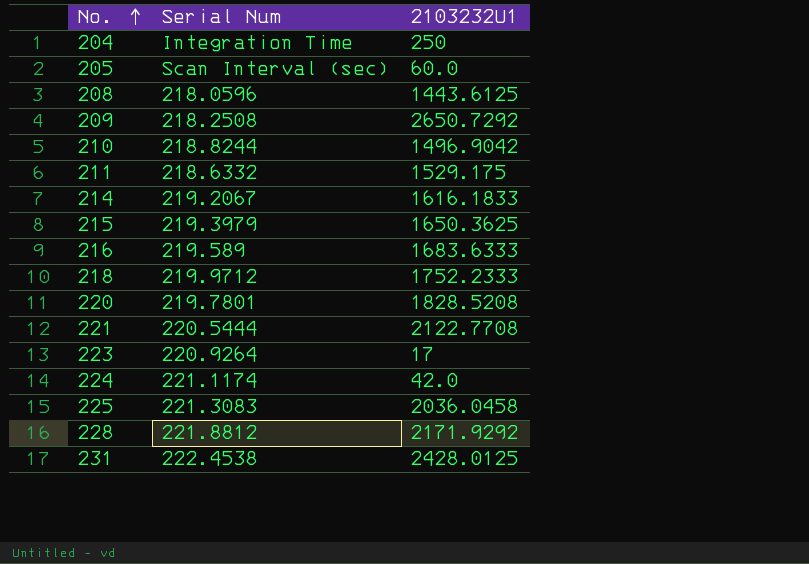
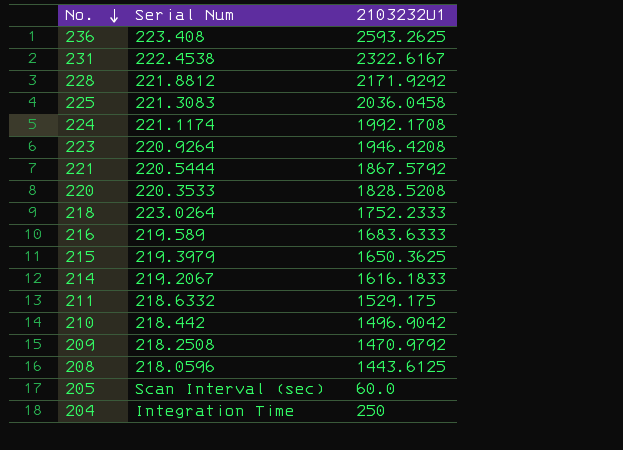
row order: No. ascending -> No. descending
row 236: none -> 223.408 | 2593.2625
231 | 2103232U1: 2428.0125 -> 2322.6167
224 | 2103232U1: 42.0 -> 1992.1708
223 | 2103232U1: 17 -> 1946.4208
221 | 2103232U1: 2122.7708 -> 1867.5792
220 | Serial Num: 219.7801 -> 220.3533
218 | Serial Num: 219.9712 -> 223.0264
210 | Serial Num: 218.8244 -> 218.442
209 | 2103232U1: 2650.7292 -> 1470.9792

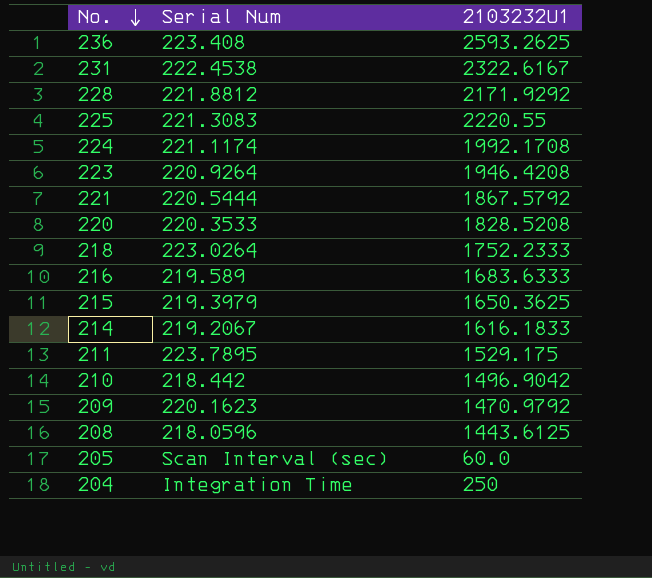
225 | 2103232U1: 2036.0458 -> 2220.55
211 | Serial Num: 218.6332 -> 223.7895
209 | Serial Num: 218.2508 -> 220.1623

